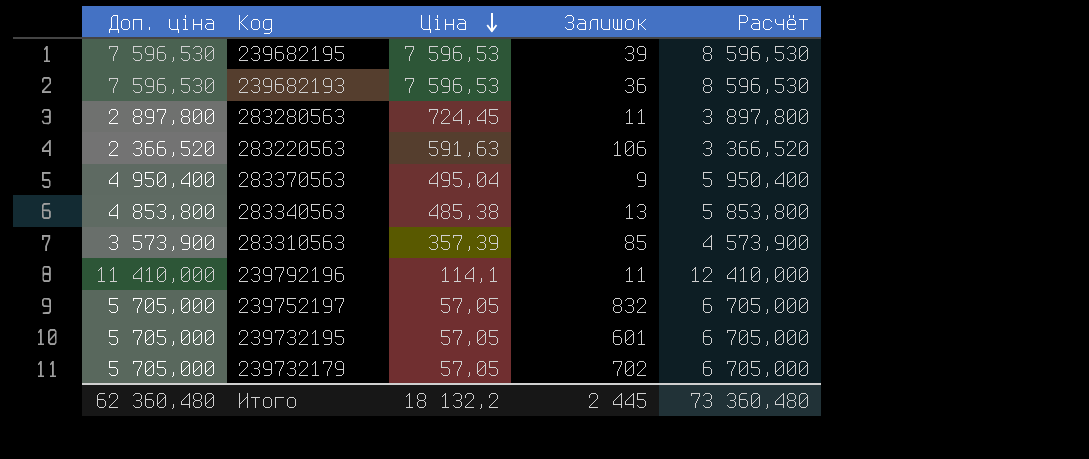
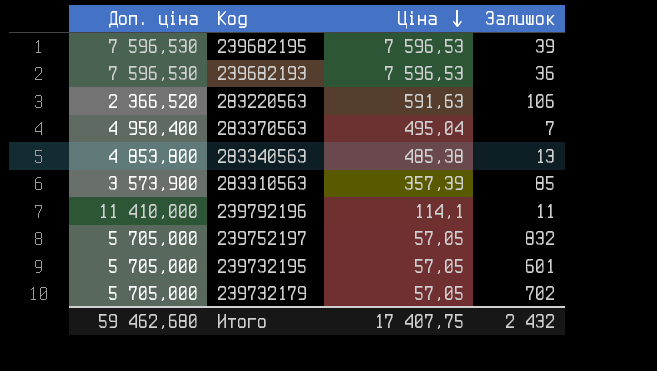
column Расчёт | formula: [Доп. ціна] + 1000 -> none
row 283280563: 2 897,800 | 724,45 | 11 | 3 897,800 -> none
283370563 | Залишок: 9 -> 7
Итого | Доп. ціна: 62 360,480 -> 59 462,680
Итого | Ціна: 18 132,2 -> 17 407,75
Итого | Залишок: 2 445 -> 2 432

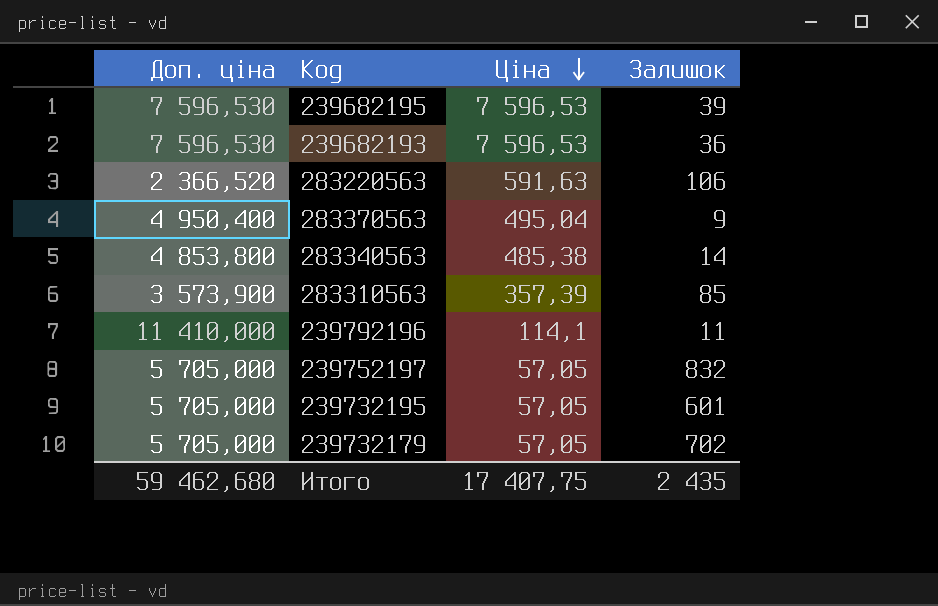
283370563 | Залишок: 7 -> 9
283340563 | Залишок: 13 -> 14
Итого | Залишок: 2 432 -> 2 435

